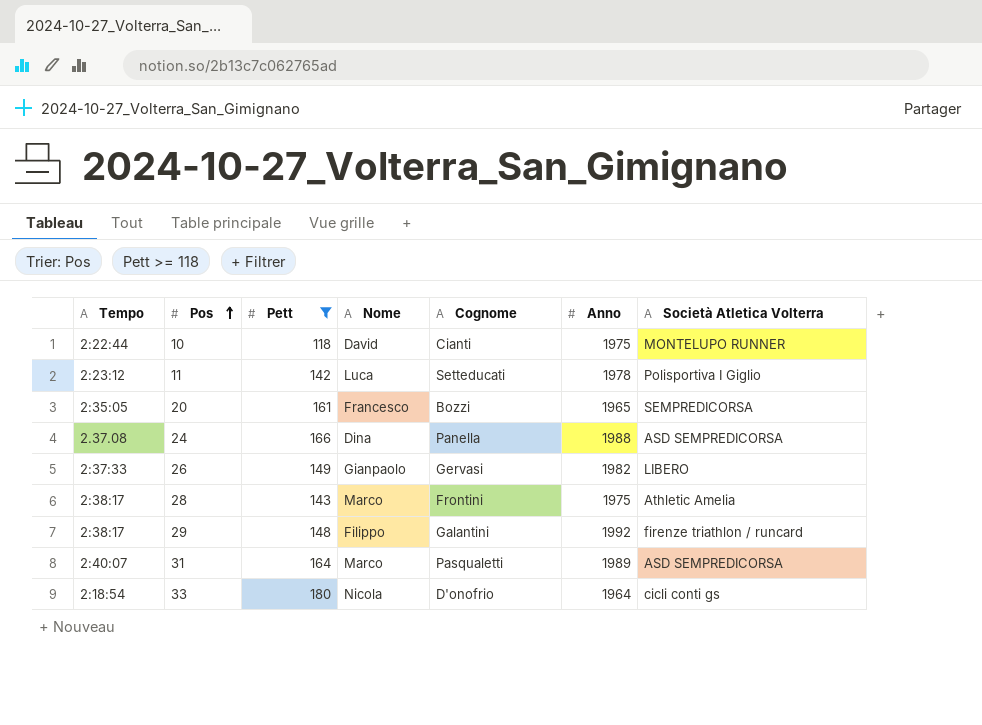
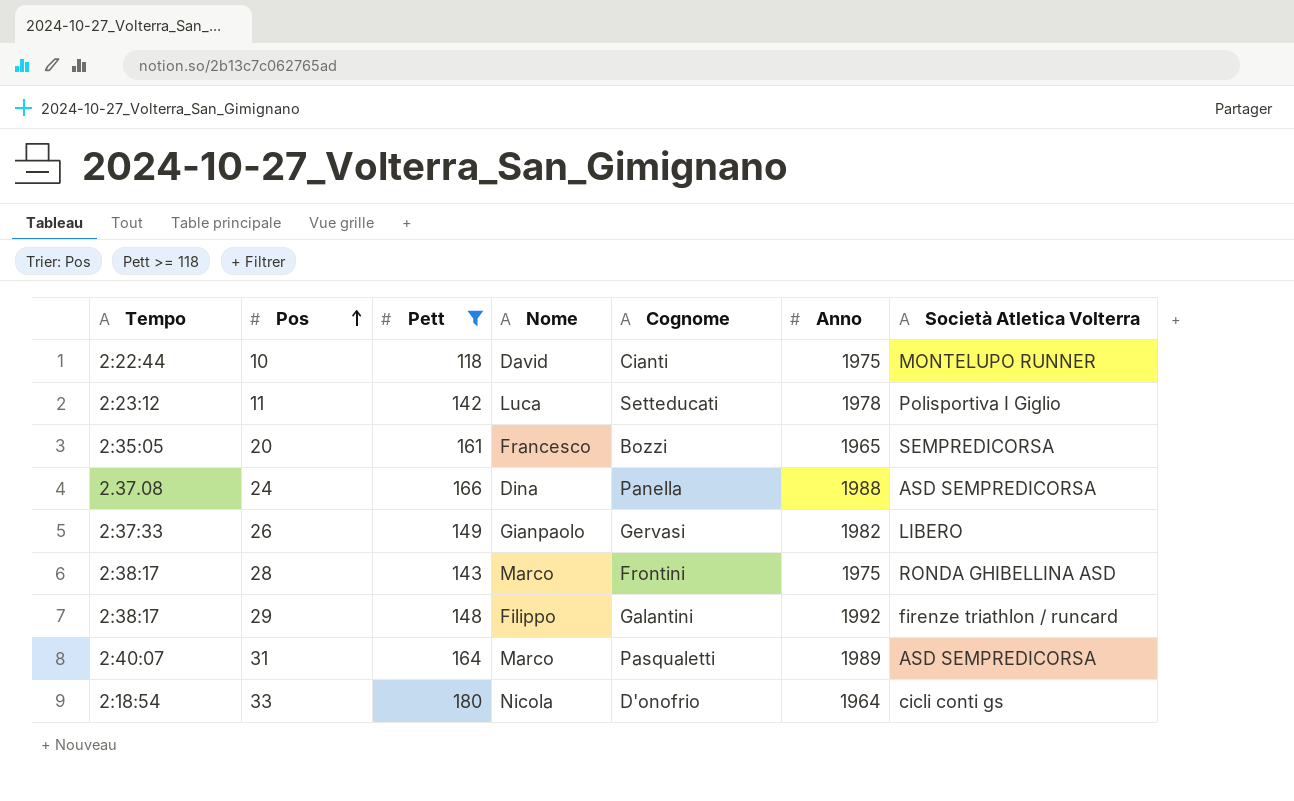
28 | Società Atletica Volterra: Athletic Amelia -> RONDA GHIBELLINA ASD

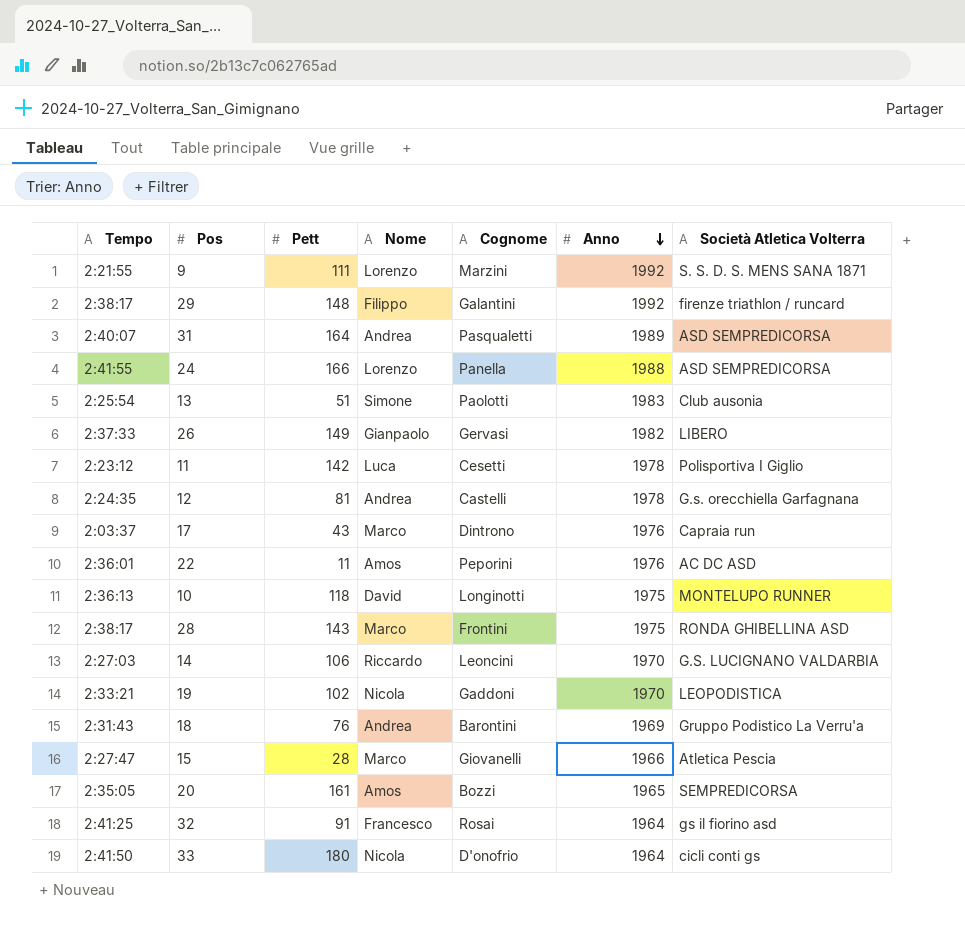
filter: Pett >= 118 -> none
row order: Pos ascending -> Anno descending
31 | Nome: Marco -> Andrea
24 | Tempo: 2.37.08 -> 2:41:55
24 | Nome: Dina -> Lorenzo
11 | Cognome: Setteducati -> Cesetti
10 | Tempo: 2:22:44 -> 2:36:13
10 | Cognome: Cianti -> Longinotti
20 | Nome: Francesco -> Amos
33 | Tempo: 2:18:54 -> 2:41:50

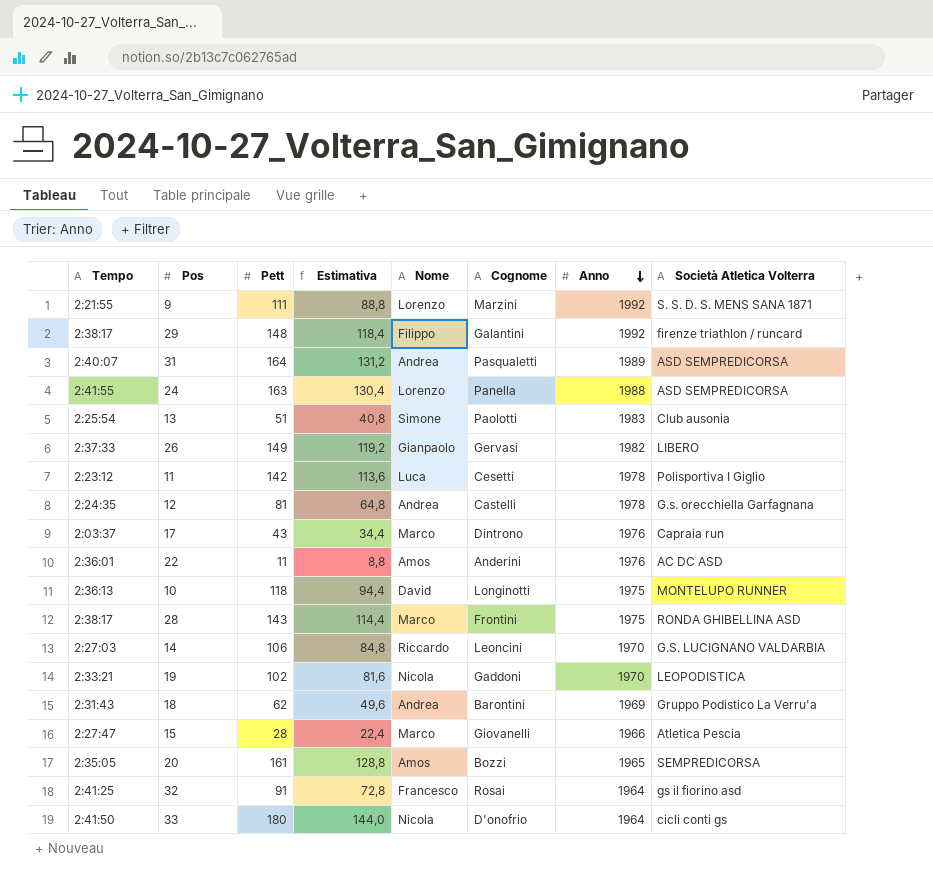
column Estimativa | formula: none -> [Pett] * 0,8
24 | Pett: 166 -> 163
22 | Cognome: Peporini -> Anderini
18 | Pett: 76 -> 62

